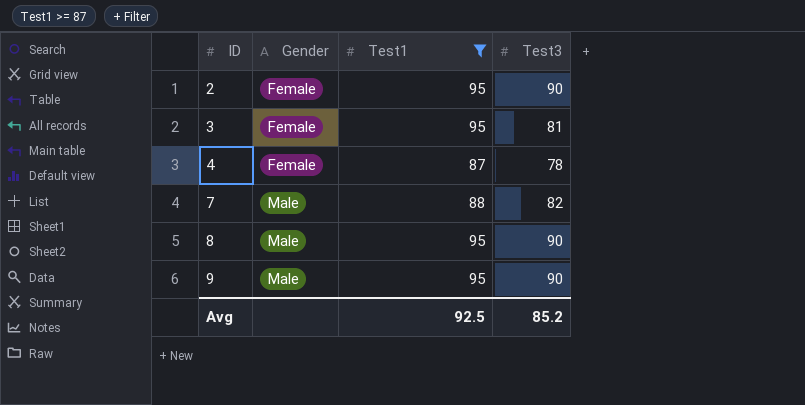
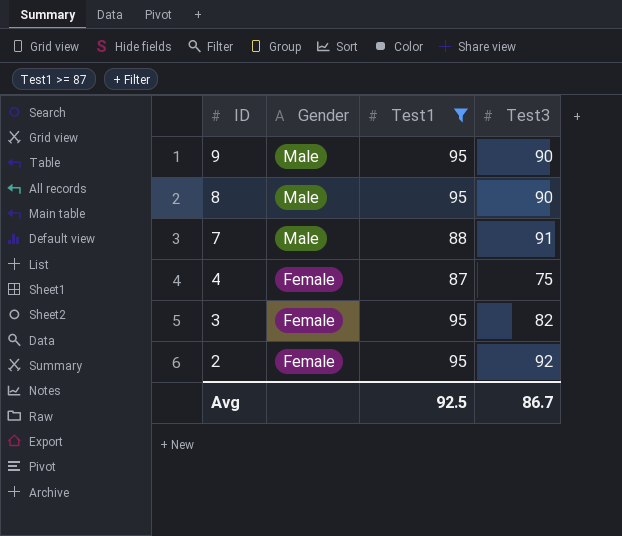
row order: ID ascending -> ID descending
7 | Test3: 82 -> 91
4 | Test3: 78 -> 75
3 | Test3: 81 -> 82
2 | Test3: 90 -> 92
Avg | Test3: 85.2 -> 86.7

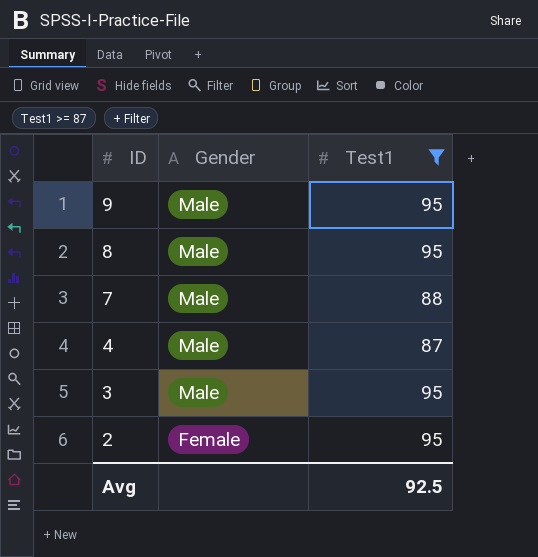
column Test3 | position: 4 -> none
4 | Gender: Female -> Male
3 | Gender: Female -> Male

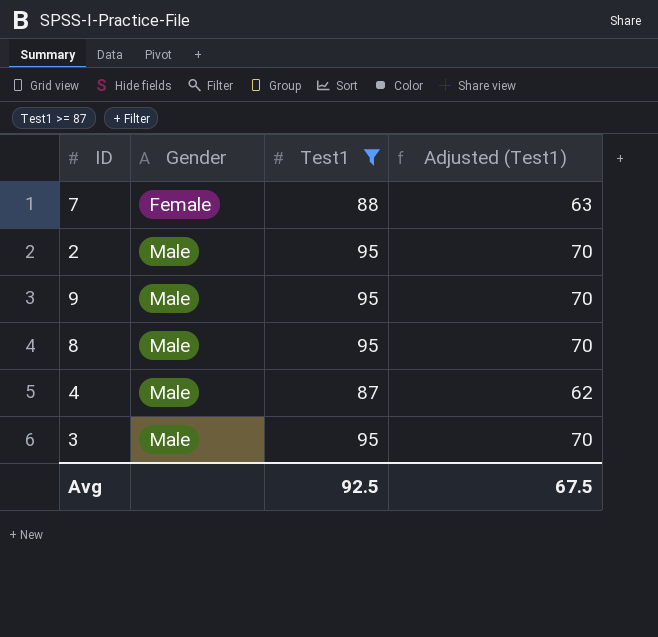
row order: ID descending -> Gender ascending
column Adjusted (Test1) | formula: none -> [Test1] - 25
7 | Gender: Male -> Female
2 | Gender: Female -> Male

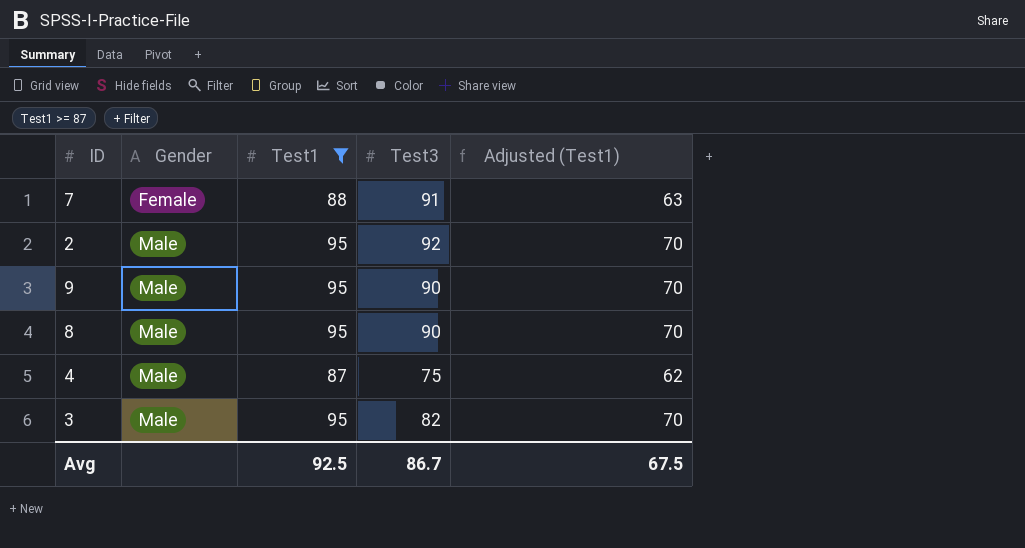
column Test3 | position: none -> 4

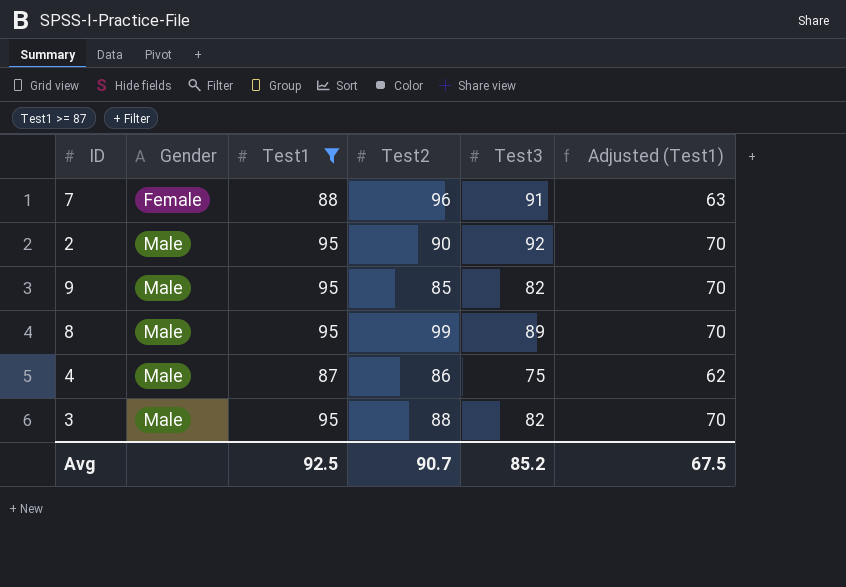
column Test2 | position: none -> 4
9 | Test3: 90 -> 82
8 | Test3: 90 -> 89
Avg | Test3: 86.7 -> 85.2

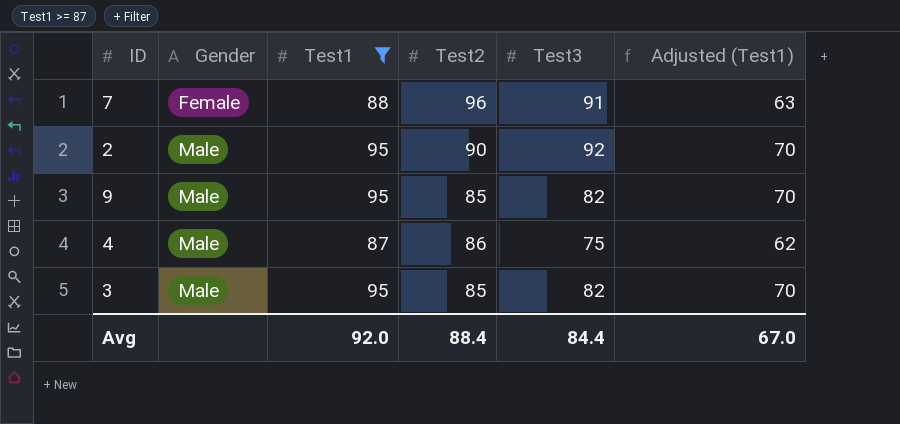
row 8: Male | 95 | 99 | 89 | 70 -> none
3 | Test2: 88 -> 85
Avg | Test1: 92.5 -> 92.0
Avg | Test2: 90.7 -> 88.4
Avg | Test3: 85.2 -> 84.4
Avg | Adjusted (Test1): 67.5 -> 67.0

